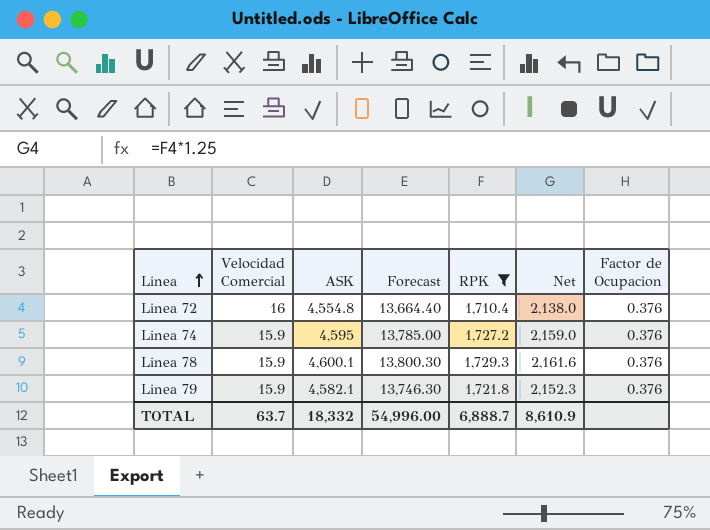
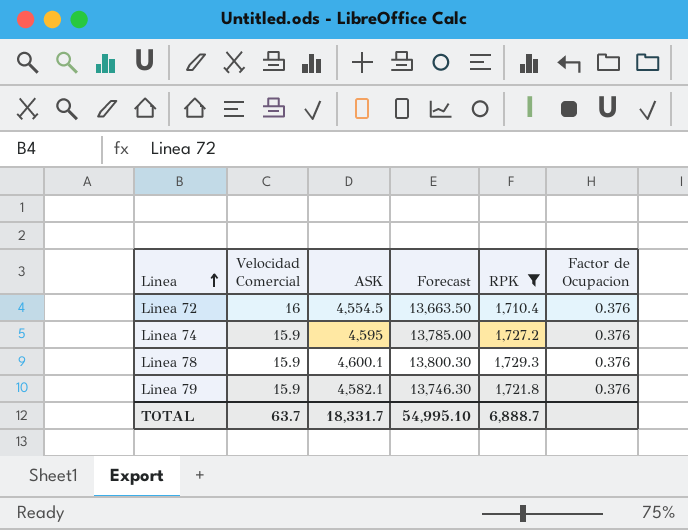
column Net | formula: [RPK] * 1.25 -> none
Linea 72 | ASK: 4,554.8 -> 4,554.5
Linea 72 | Forecast: 13,664.40 -> 13,663.50
TOTAL | ASK: 18,332 -> 18,331.7
TOTAL | Forecast: 54,996.00 -> 54,995.10

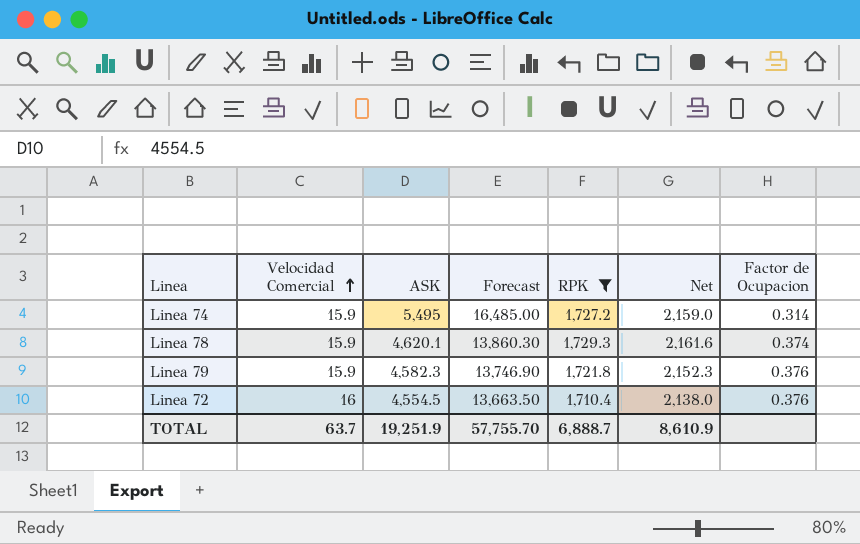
row order: Linea ascending -> Velocidad Comercial ascending
column Net | formula: none -> [RPK] * 1.25
Linea 74 | ASK: 4,595 -> 5,495
Linea 74 | Forecast: 13,785.00 -> 16,485.00
Linea 74 | Factor de Ocupacion: 0.376 -> 0.314
Linea 78 | ASK: 4,600.1 -> 4,620.1
Linea 78 | Forecast: 13,800.30 -> 13,860.30
Linea 78 | Factor de Ocupacion: 0.376 -> 0.374
Linea 79 | ASK: 4,582.1 -> 4,582.3
Linea 79 | Forecast: 13,746.30 -> 13,746.90
TOTAL | ASK: 18,331.7 -> 19,251.9
TOTAL | Forecast: 54,995.10 -> 57,755.70

